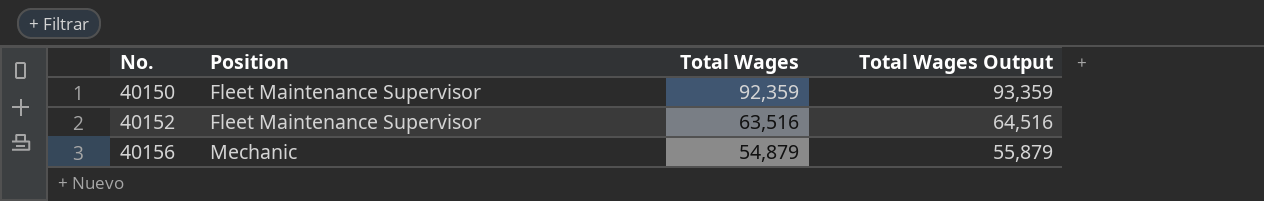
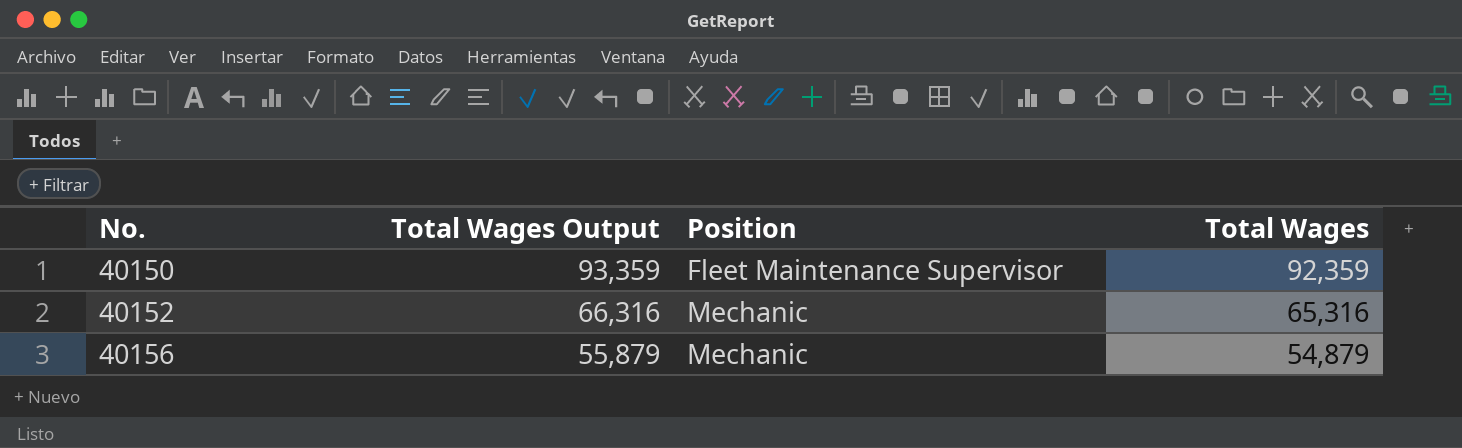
column Total Wages Output | position: 4 -> 2
40152 | Total Wages Output: 64,516 -> 66,316
40152 | Position: Fleet Maintenance Supervisor -> Mechanic
40152 | Total Wages: 63,516 -> 65,316

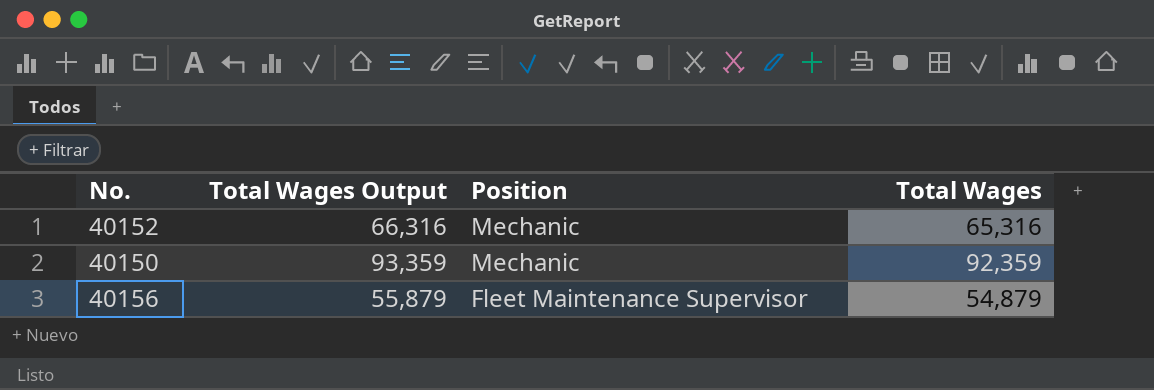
row order: No. ascending -> Position descending
40150 | Position: Fleet Maintenance Supervisor -> Mechanic
40156 | Position: Mechanic -> Fleet Maintenance Supervisor

